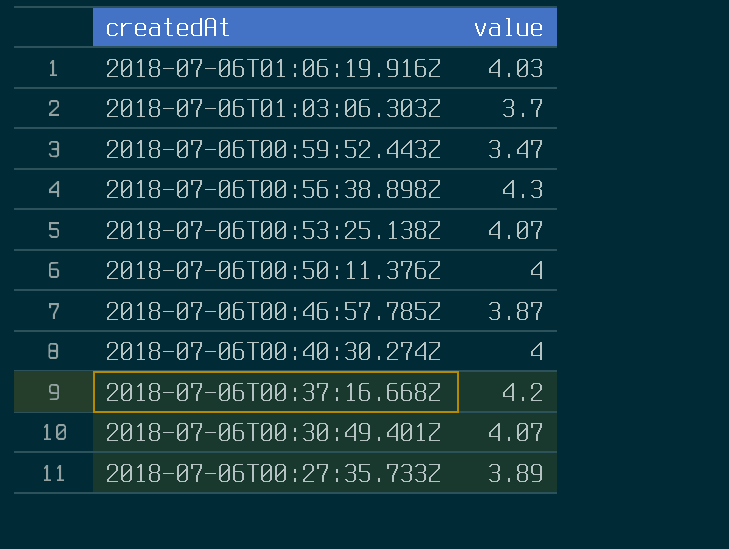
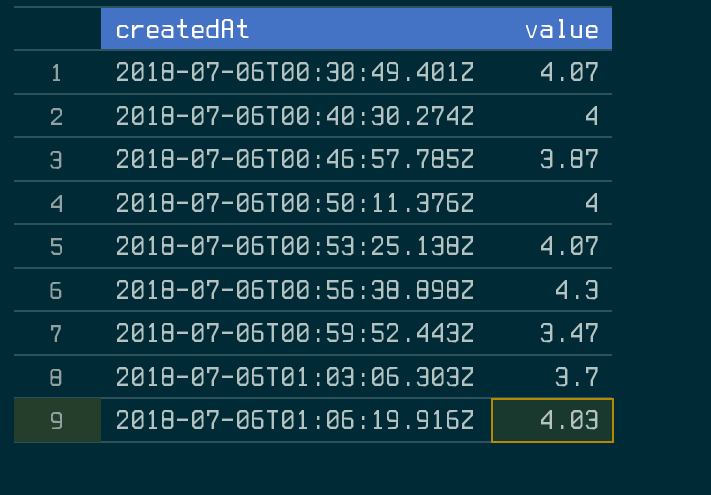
row order: createdAt descending -> createdAt ascending
row 2018-07-06T00:37:16.668Z: 4.2 -> none
row 2018-07-06T00:27:35.733Z: 3.89 -> none

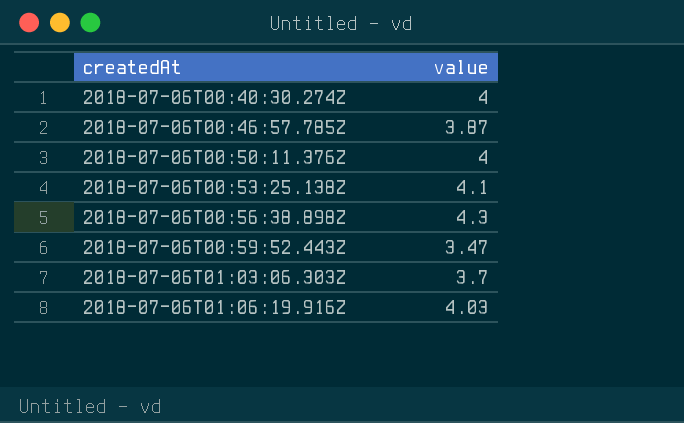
row 2018-07-06T00:30:49.401Z: 4.07 -> none
2018-07-06T00:53:25.138Z | value: 4.07 -> 4.1

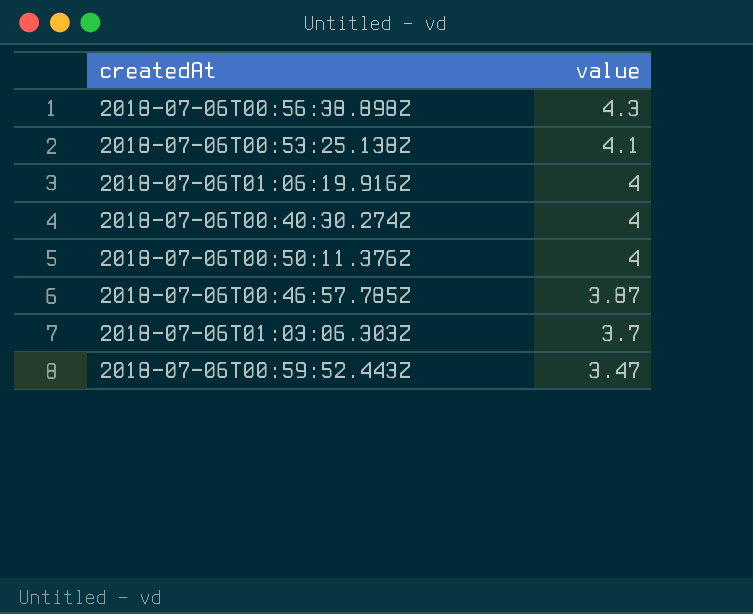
row order: createdAt ascending -> value descending
2018-07-06T01:06:19.916Z | value: 4.03 -> 4

